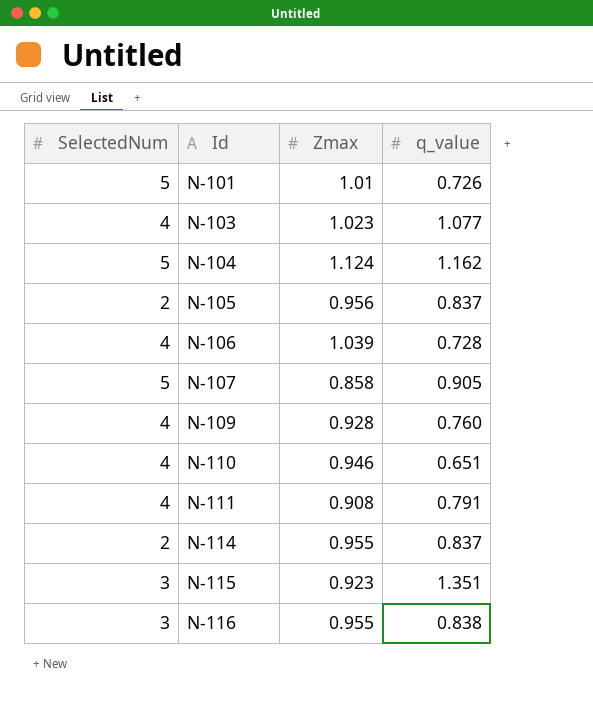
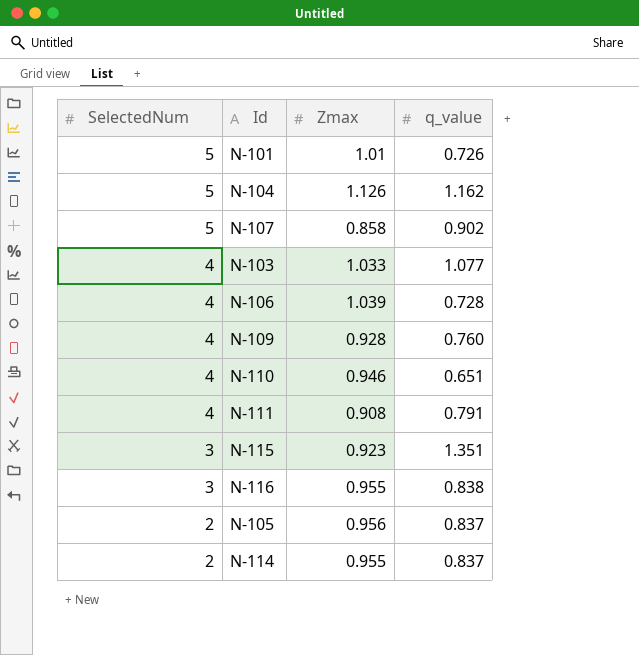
row order: Id ascending -> SelectedNum descending
N-104 | Zmax: 1.124 -> 1.126
N-107 | q_value: 0.905 -> 0.902
N-103 | Zmax: 1.023 -> 1.033

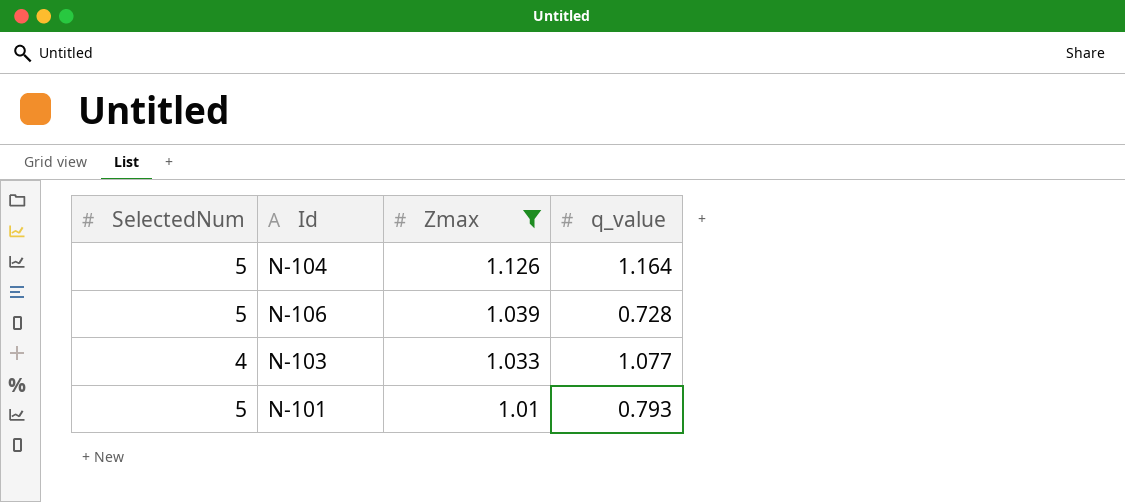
filter: none -> Zmax >= 1.01
row order: SelectedNum descending -> Zmax descending
N-104 | q_value: 1.162 -> 1.164
N-106 | SelectedNum: 4 -> 5
N-101 | q_value: 0.726 -> 0.793

